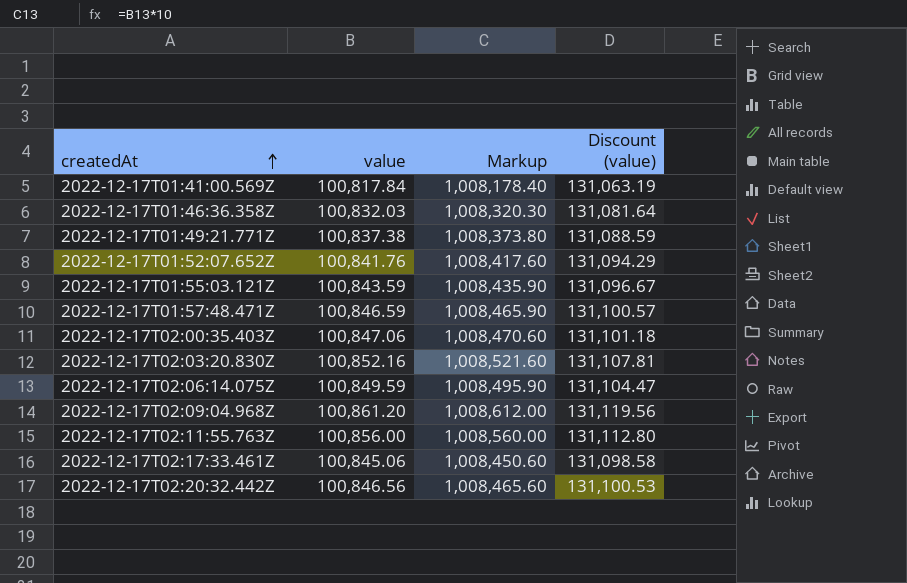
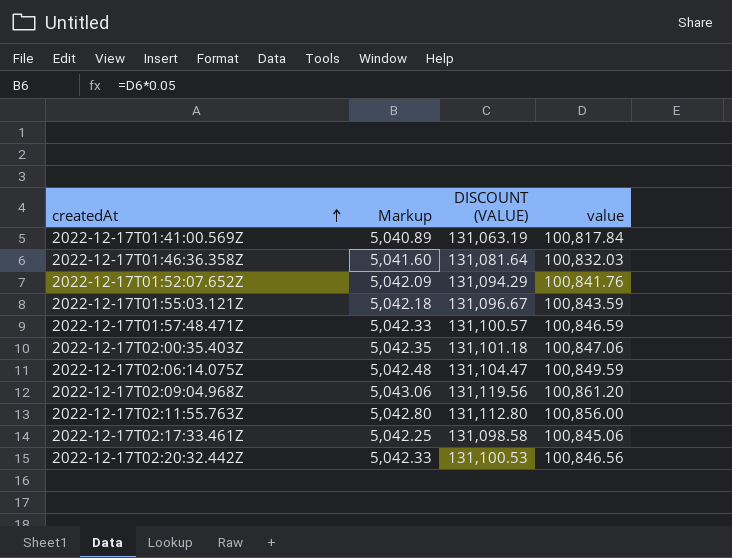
column Markup | formula: [value] * 10 -> [value] * 0.05
column name: Discount (value) -> DISCOUNT (VALUE)
column value | position: 2 -> 4
row 2022-12-17T01:49:21.771Z: 100,837.38 | 1,008,373.80 | 131,088.59 -> none
row 2022-12-17T02:03:20.830Z: 100,852.16 | 1,008,521.60 | 131,107.81 -> none

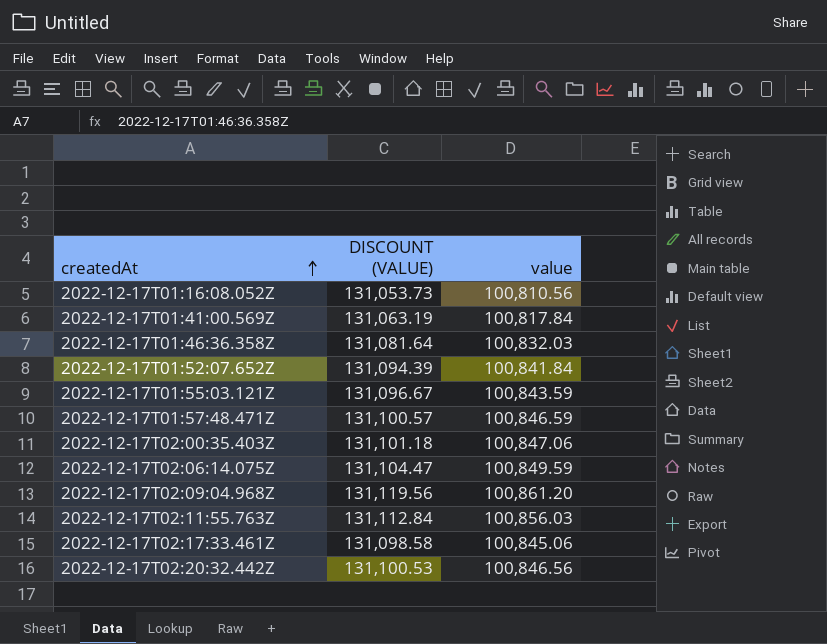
column Markup | formula: [value] * 0.05 -> none
row 2022-12-17T01:16:08.052Z: none -> 131,053.73 | 100,810.56
2022-12-17T01:52:07.652Z | DISCOUNT (VALUE): 131,094.29 -> 131,094.39
2022-12-17T01:52:07.652Z | value: 100,841.76 -> 100,841.84
2022-12-17T02:11:55.763Z | DISCOUNT (VALUE): 131,112.80 -> 131,112.84
2022-12-17T02:11:55.763Z | value: 100,856.00 -> 100,856.03

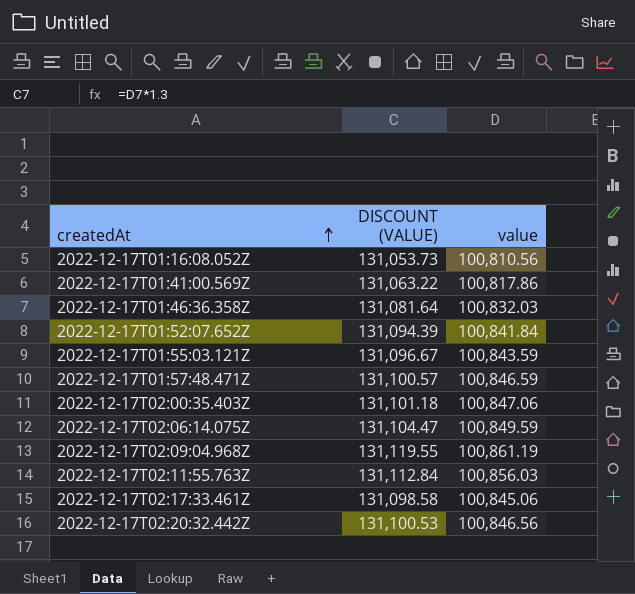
2022-12-17T01:41:00.569Z | DISCOUNT (VALUE): 131,063.19 -> 131,063.22
2022-12-17T01:41:00.569Z | value: 100,817.84 -> 100,817.86
2022-12-17T02:09:04.968Z | DISCOUNT (VALUE): 131,119.56 -> 131,119.55
2022-12-17T02:09:04.968Z | value: 100,861.20 -> 100,861.19

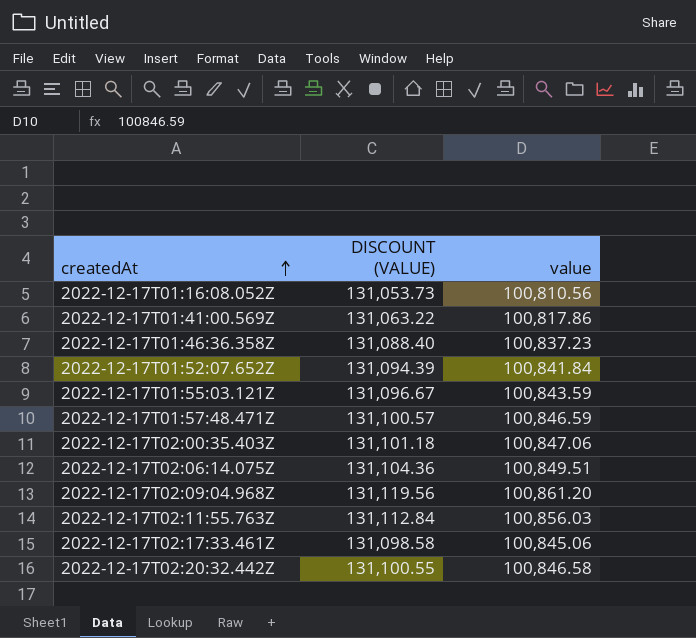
2022-12-17T01:46:36.358Z | DISCOUNT (VALUE): 131,081.64 -> 131,088.40
2022-12-17T01:46:36.358Z | value: 100,832.03 -> 100,837.23
2022-12-17T02:06:14.075Z | DISCOUNT (VALUE): 131,104.47 -> 131,104.36
2022-12-17T02:06:14.075Z | value: 100,849.59 -> 100,849.51
2022-12-17T02:09:04.968Z | DISCOUNT (VALUE): 131,119.55 -> 131,119.56
2022-12-17T02:09:04.968Z | value: 100,861.19 -> 100,861.20
2022-12-17T02:20:32.442Z | DISCOUNT (VALUE): 131,100.53 -> 131,100.55
2022-12-17T02:20:32.442Z | value: 100,846.56 -> 100,846.58

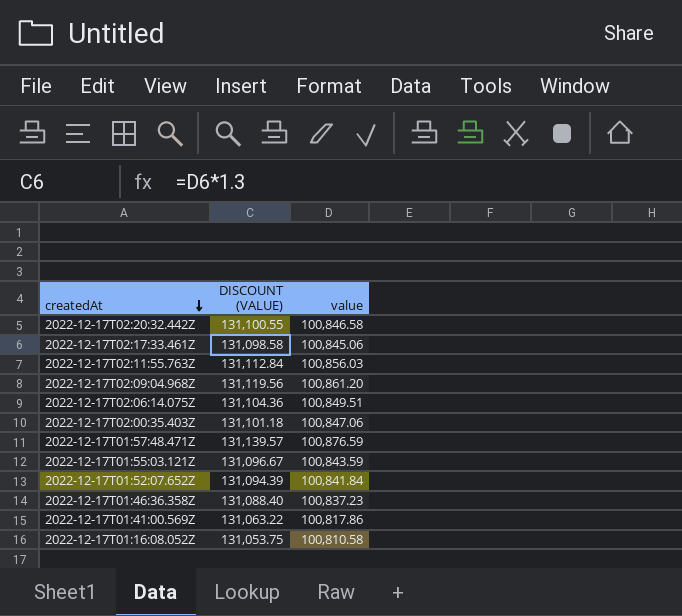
row order: createdAt ascending -> createdAt descending
2022-12-17T01:57:48.471Z | DISCOUNT (VALUE): 131,100.57 -> 131,139.57
2022-12-17T01:57:48.471Z | value: 100,846.59 -> 100,876.59
2022-12-17T01:16:08.052Z | DISCOUNT (VALUE): 131,053.73 -> 131,053.75
2022-12-17T01:16:08.052Z | value: 100,810.56 -> 100,810.58

